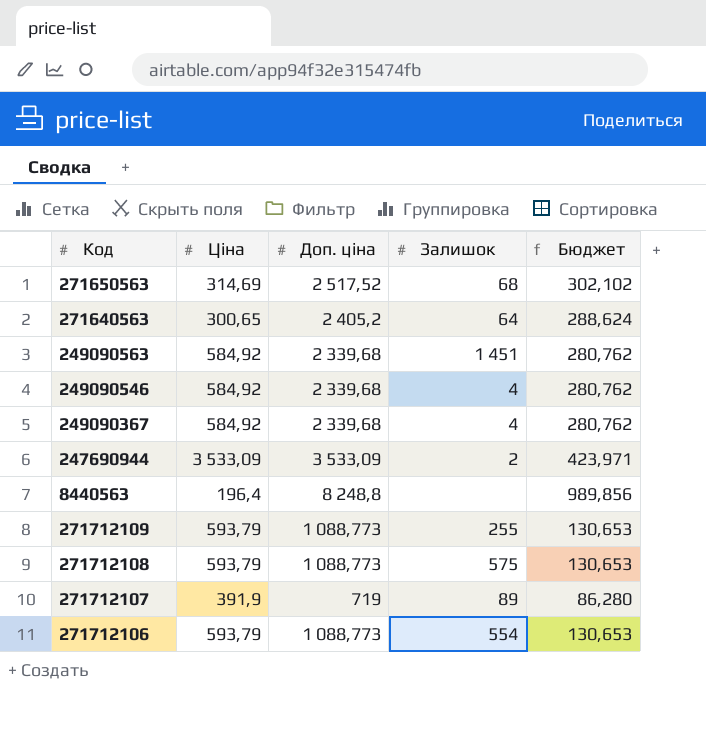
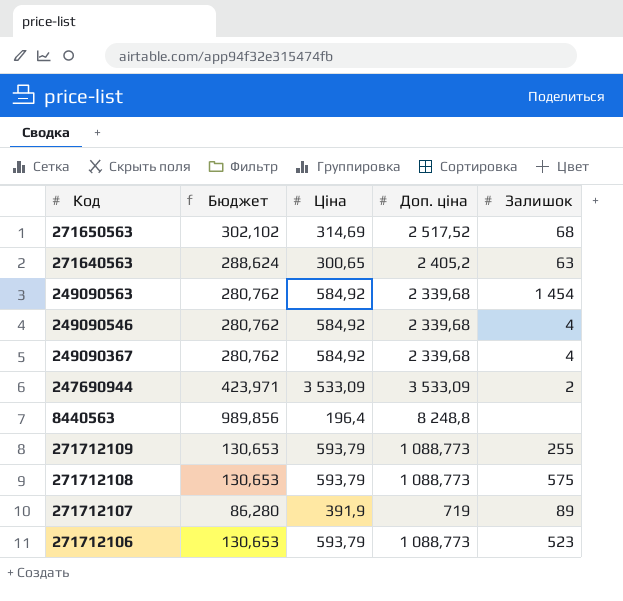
column Бюджет | position: 5 -> 2
271640563 | Залишок: 64 -> 63
249090563 | Залишок: 1 451 -> 1 454
271712106 | Залишок: 554 -> 523

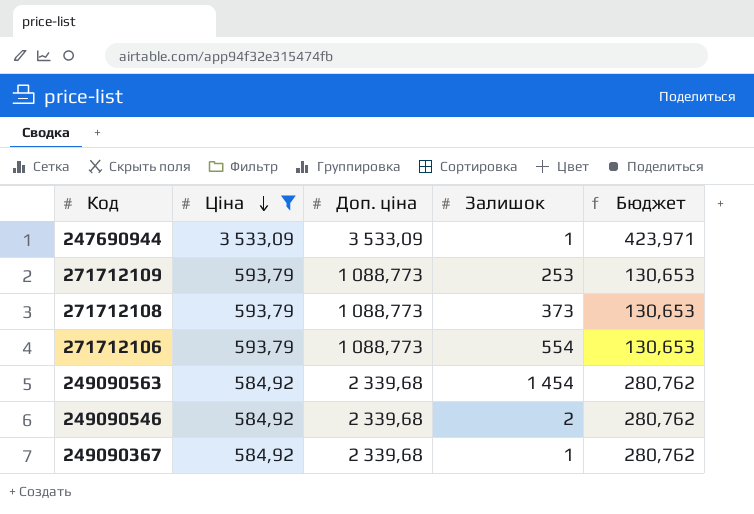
filter: none -> Ціна >= 584,92
row order: none -> Ціна descending
column Бюджет | position: 2 -> 5
247690944 | Залишок: 2 -> 1
271712109 | Залишок: 255 -> 253
271712108 | Залишок: 575 -> 373
271712106 | Залишок: 523 -> 554
249090546 | Залишок: 4 -> 2
249090367 | Залишок: 4 -> 1

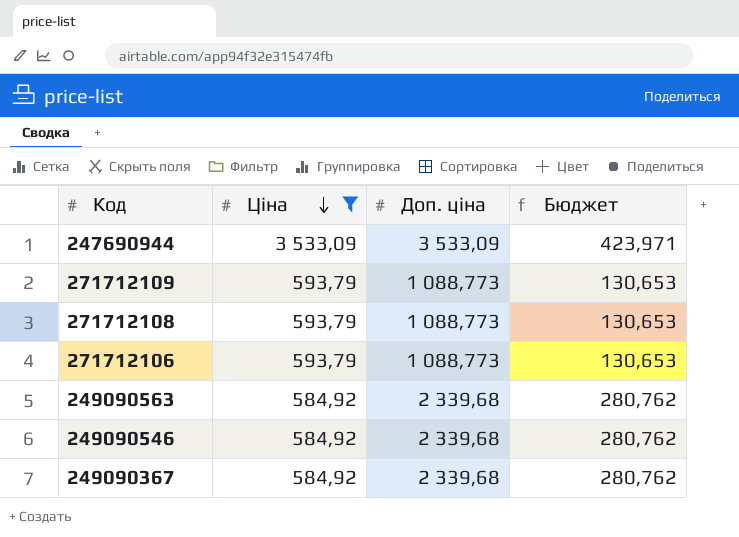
column Залишок | position: 4 -> none

